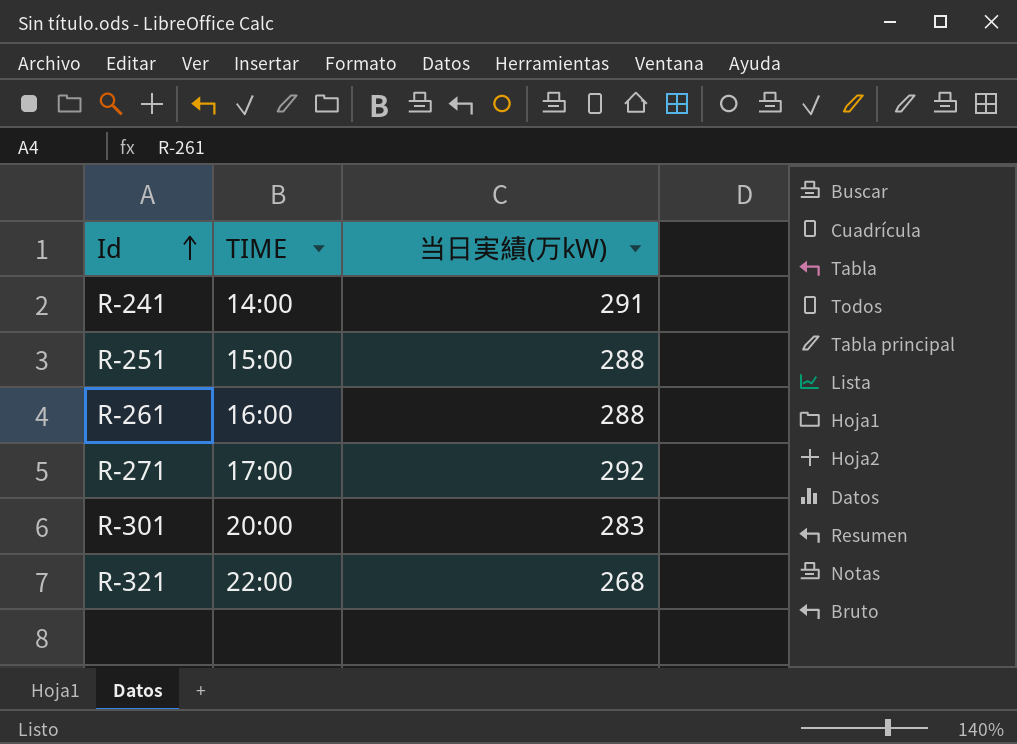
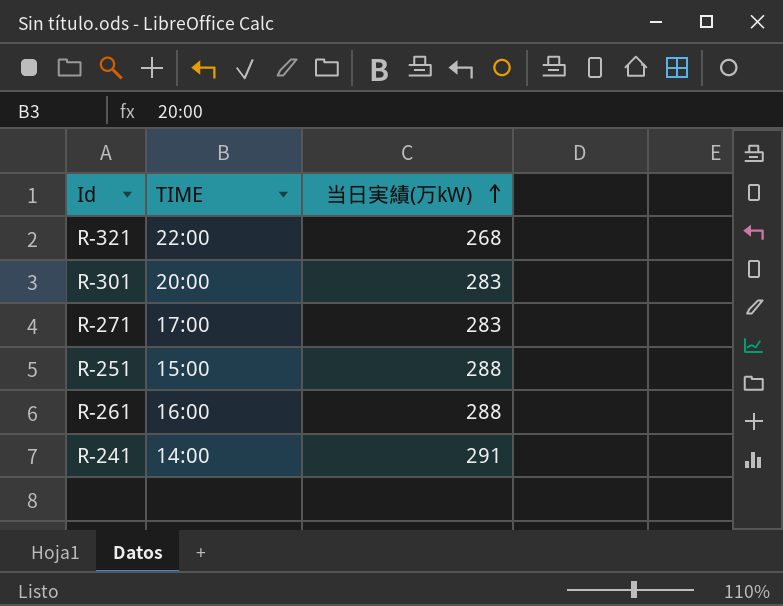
row order: Id ascending -> 当日実績(万kW) ascending
R-271 | 当日実績(万kW): 292 -> 283

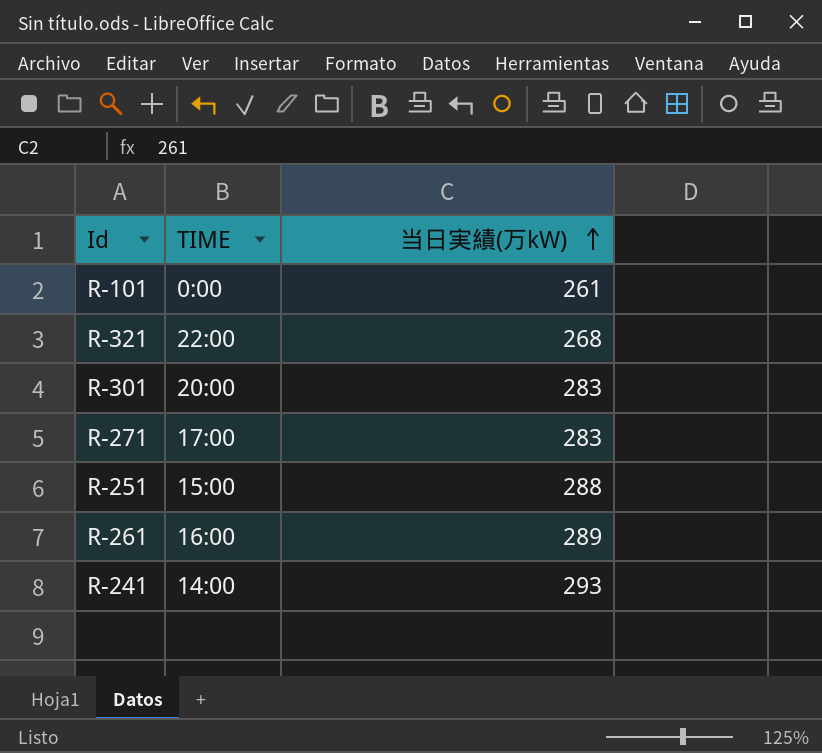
row R-101: none -> 0:00 | 261
R-261 | 当日実績(万kW): 288 -> 289
R-241 | 当日実績(万kW): 291 -> 293

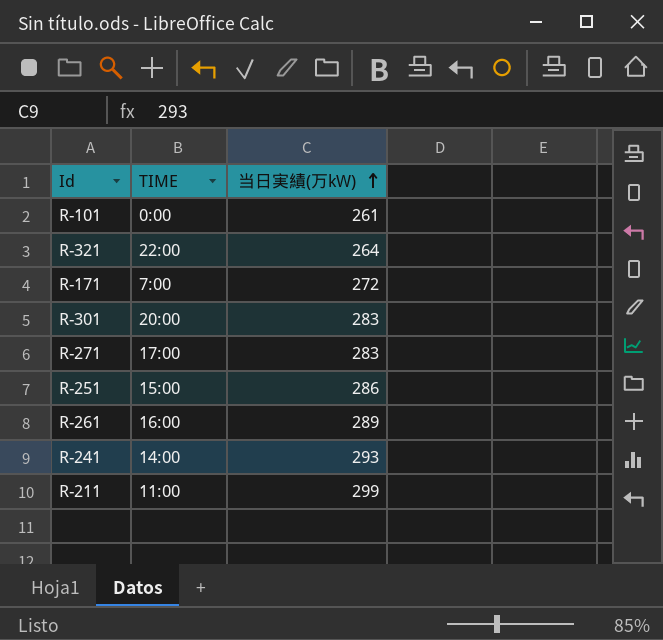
R-321 | 当日実績(万kW): 268 -> 264
row R-171: none -> 7:00 | 272
R-251 | 当日実績(万kW): 288 -> 286
row R-211: none -> 11:00 | 299

